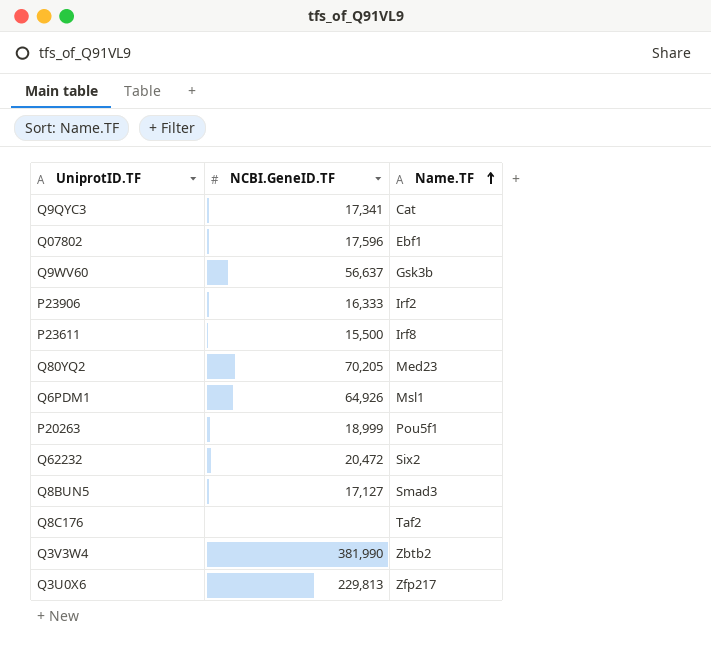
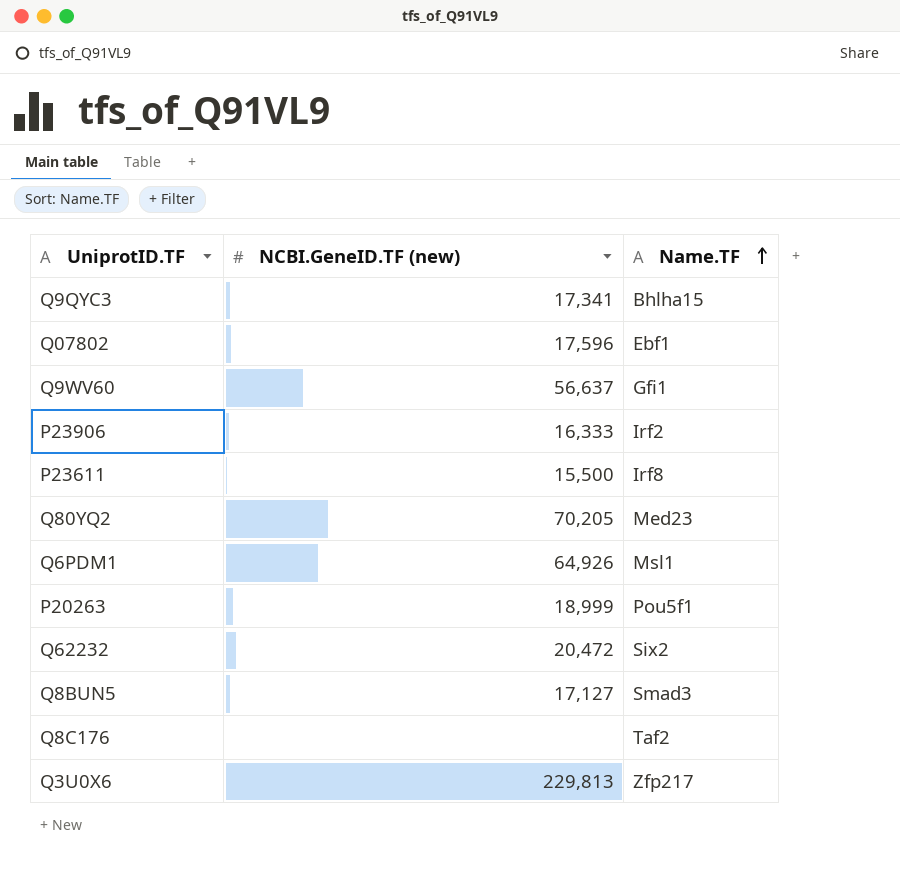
column name: NCBI.GeneID.TF -> NCBI.GeneID.TF (new)
row Q3V3W4: 381,990 | Zbtb2 -> none
Q9QYC3 | Name.TF: Cat -> Bhlha15
Q9WV60 | Name.TF: Gsk3b -> Gfi1

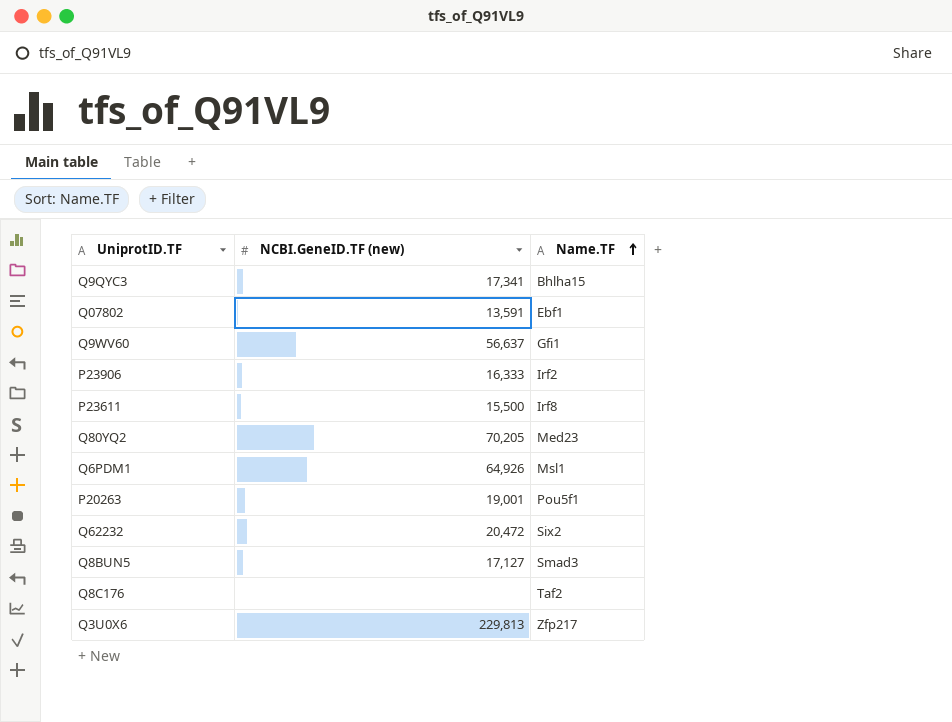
Q07802 | NCBI.GeneID.TF (new): 17,596 -> 13,591
P20263 | NCBI.GeneID.TF (new): 18,999 -> 19,001

